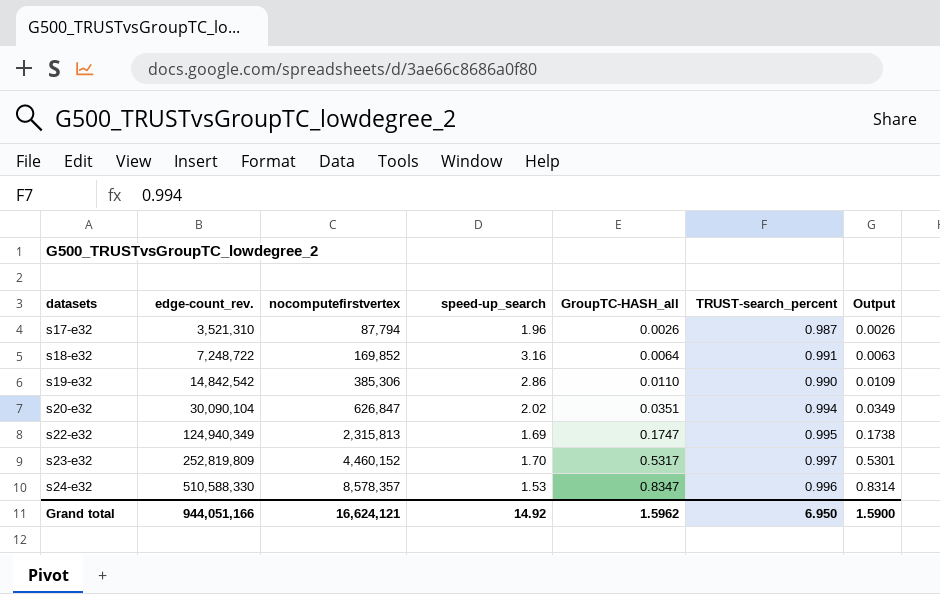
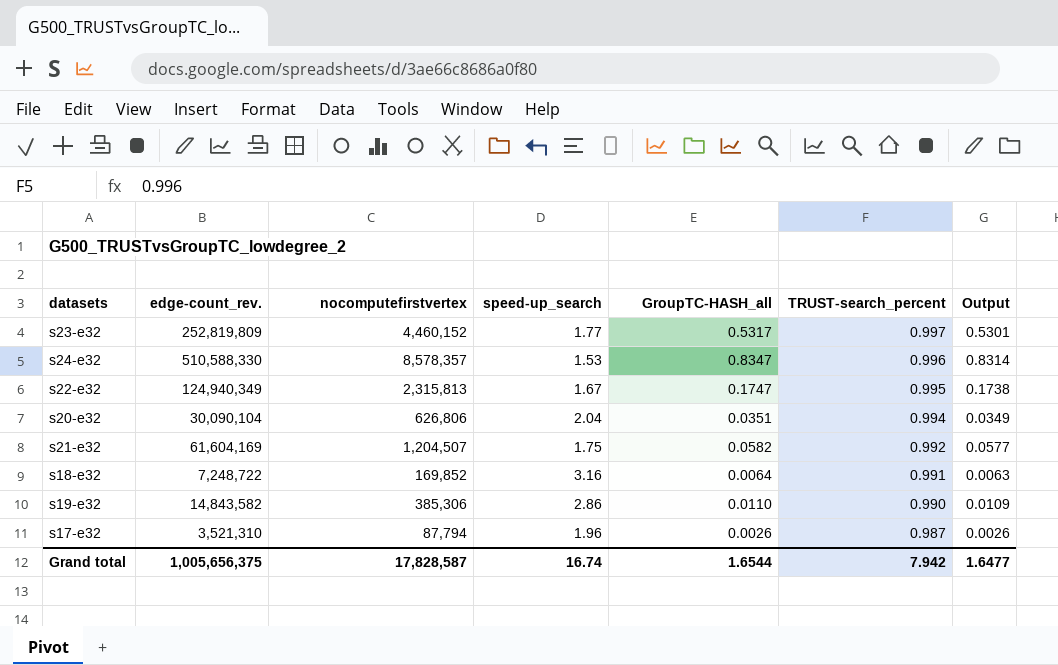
row order: datasets ascending -> TRUST-search_percent descending
s23-e32 | speed-up_search: 1.70 -> 1.77
s22-e32 | speed-up_search: 1.69 -> 1.67
s20-e32 | nocomputefirstvertex: 626,847 -> 626,806
s20-e32 | speed-up_search: 2.02 -> 2.04
row s21-e32: none -> 61,604,169 | 1,204,507 | 1.75 | 0.0582 | 0.992 | 0.0577
s19-e32 | edge-count_rev.: 14,842,542 -> 14,843,582
Grand total | edge-count_rev.: 944,051,166 -> 1,005,656,375
Grand total | nocomputefirstvertex: 16,624,121 -> 17,828,587
Grand total | speed-up_search: 14.92 -> 16.74
Grand total | GroupTC-HASH_all: 1.5962 -> 1.6544
Grand total | TRUST-search_percent: 6.950 -> 7.942
Grand total | Output: 1.5900 -> 1.6477

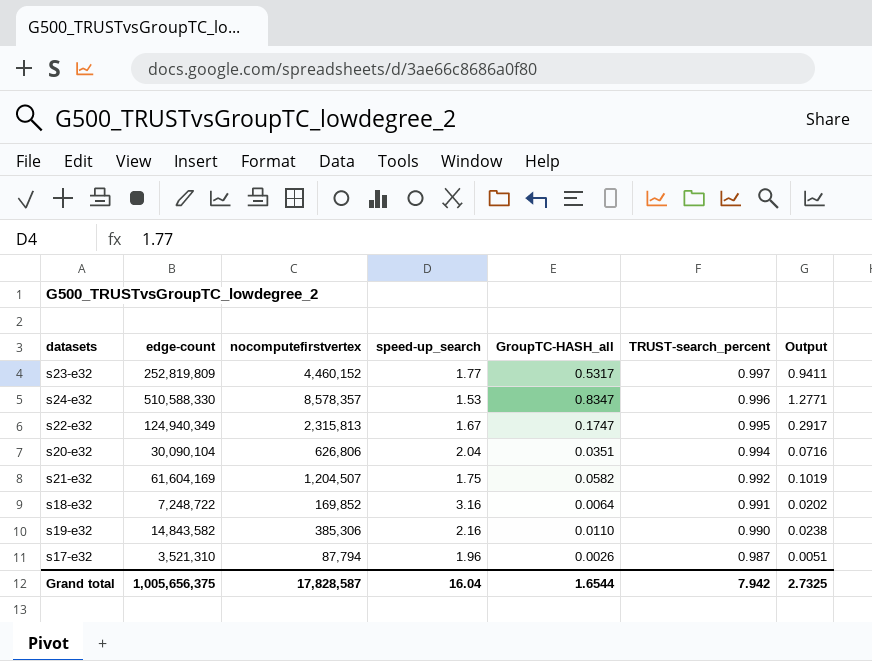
column name: edge-count_rev. -> edge-count
column Output | formula: [GroupTC-HASH_all] * [TRUST-search_percent] -> [speed-up_search] * [GroupTC-HASH_all]
s19-e32 | speed-up_search: 2.86 -> 2.16
Grand total | speed-up_search: 16.74 -> 16.04
Grand total | Output: 1.6477 -> 2.7325

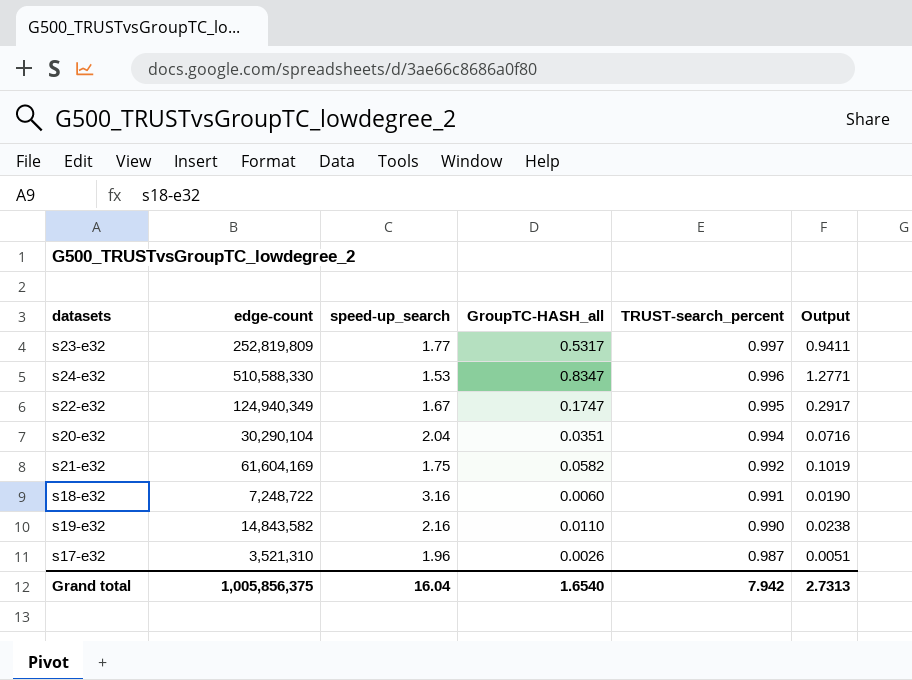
column nocomputefirstvertex | position: 3 -> none
s20-e32 | edge-count: 30,090,104 -> 30,290,104
s18-e32 | GroupTC-HASH_all: 0.0064 -> 0.0060
s18-e32 | Output: 0.0202 -> 0.0190
Grand total | edge-count: 1,005,656,375 -> 1,005,856,375
Grand total | GroupTC-HASH_all: 1.6544 -> 1.6540
Grand total | Output: 2.7325 -> 2.7313

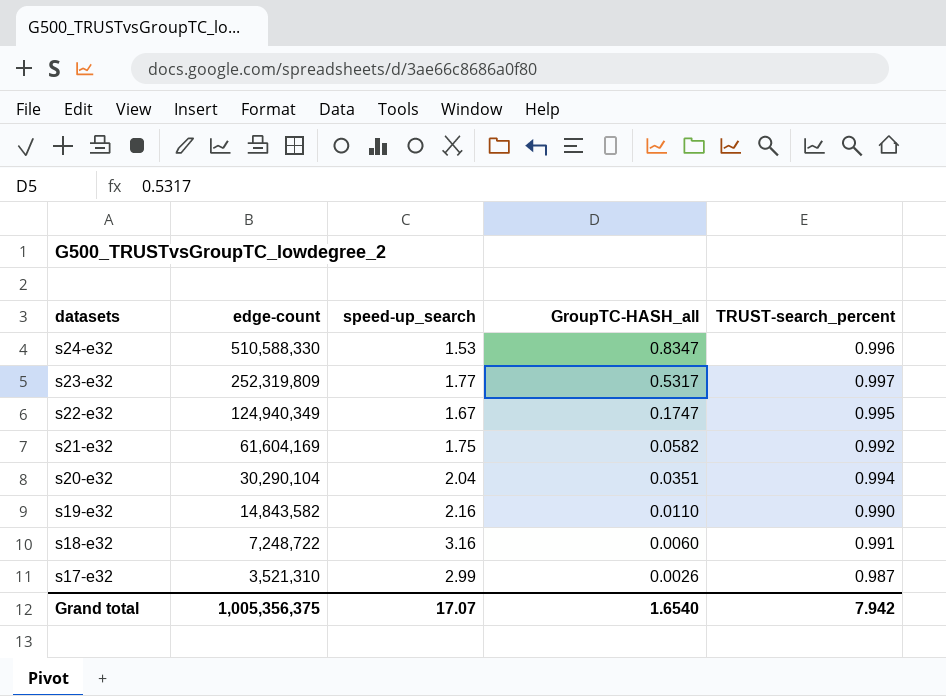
row order: TRUST-search_percent descending -> datasets descending
column Output | formula: [speed-up_search] * [GroupTC-HASH_all] -> none
s23-e32 | edge-count: 252,819,809 -> 252,319,809
s17-e32 | speed-up_search: 1.96 -> 2.99
Grand total | edge-count: 1,005,856,375 -> 1,005,356,375
Grand total | speed-up_search: 16.04 -> 17.07

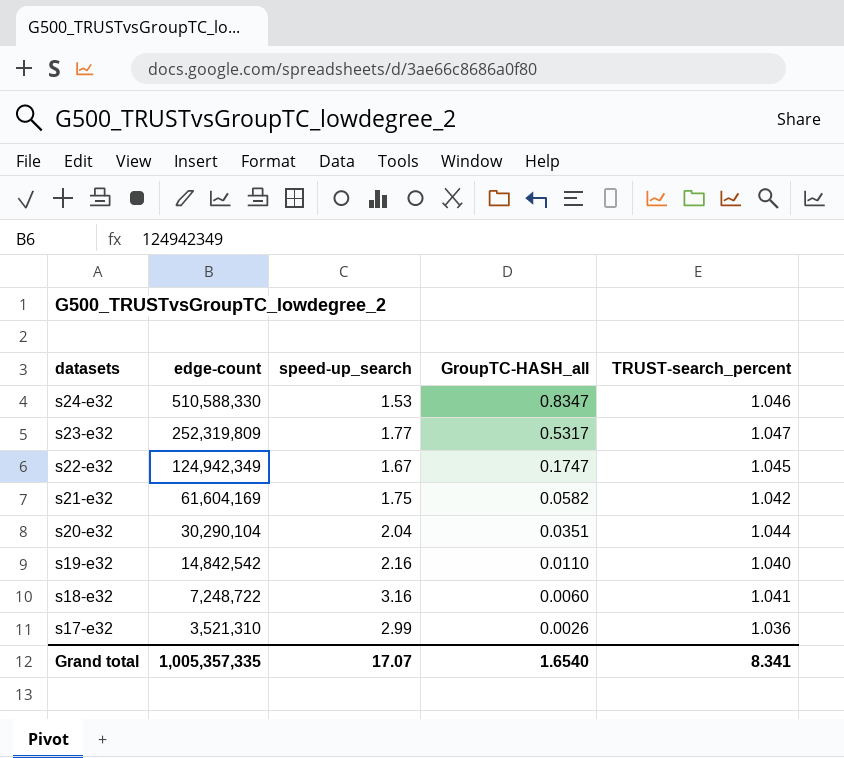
s24-e32 | TRUST-search_percent: 0.996 -> 1.046
s23-e32 | TRUST-search_percent: 0.997 -> 1.047
s22-e32 | edge-count: 124,940,349 -> 124,942,349
s22-e32 | TRUST-search_percent: 0.995 -> 1.045
s21-e32 | TRUST-search_percent: 0.992 -> 1.042
s20-e32 | TRUST-search_percent: 0.994 -> 1.044
s19-e32 | edge-count: 14,843,582 -> 14,842,542
s19-e32 | TRUST-search_percent: 0.990 -> 1.040
s18-e32 | TRUST-search_percent: 0.991 -> 1.041
s17-e32 | TRUST-search_percent: 0.987 -> 1.036
Grand total | edge-count: 1,005,356,375 -> 1,005,357,335
Grand total | TRUST-search_percent: 7.942 -> 8.341

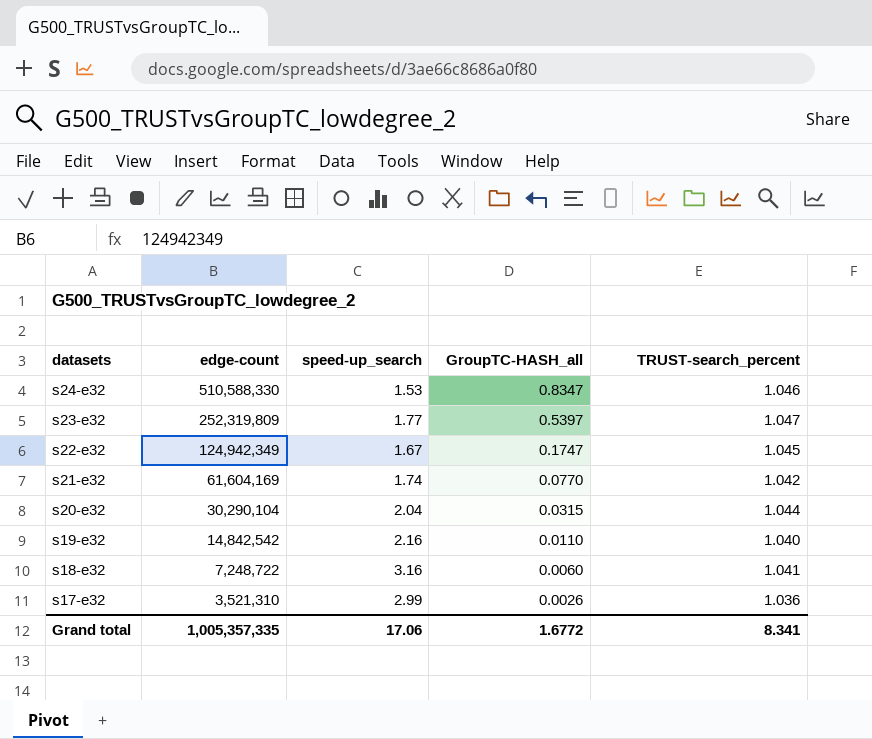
s23-e32 | GroupTC-HASH_all: 0.5317 -> 0.5397
s21-e32 | speed-up_search: 1.75 -> 1.74
s21-e32 | GroupTC-HASH_all: 0.0582 -> 0.0770
s20-e32 | GroupTC-HASH_all: 0.0351 -> 0.0315
Grand total | speed-up_search: 17.07 -> 17.06
Grand total | GroupTC-HASH_all: 1.6540 -> 1.6772

